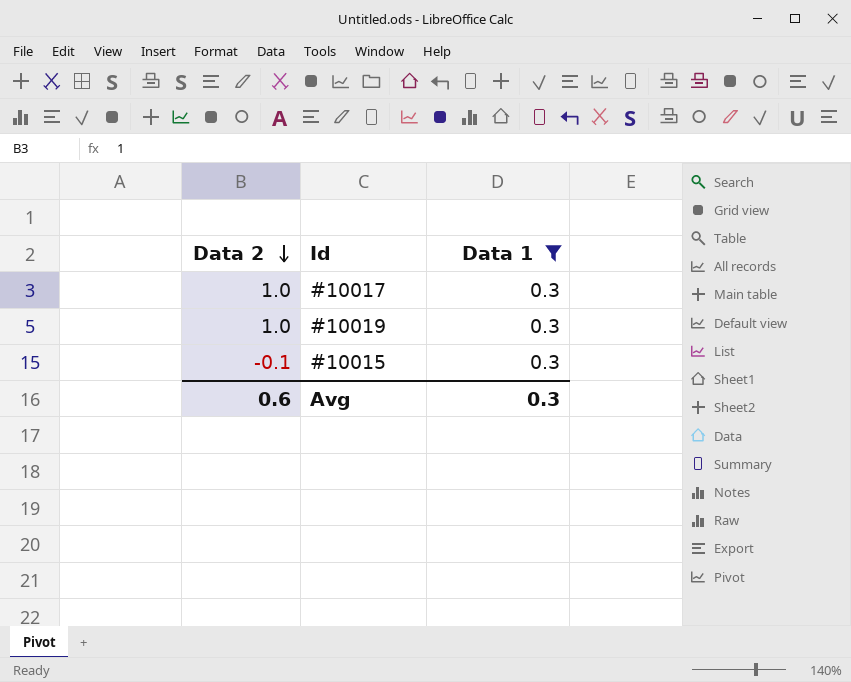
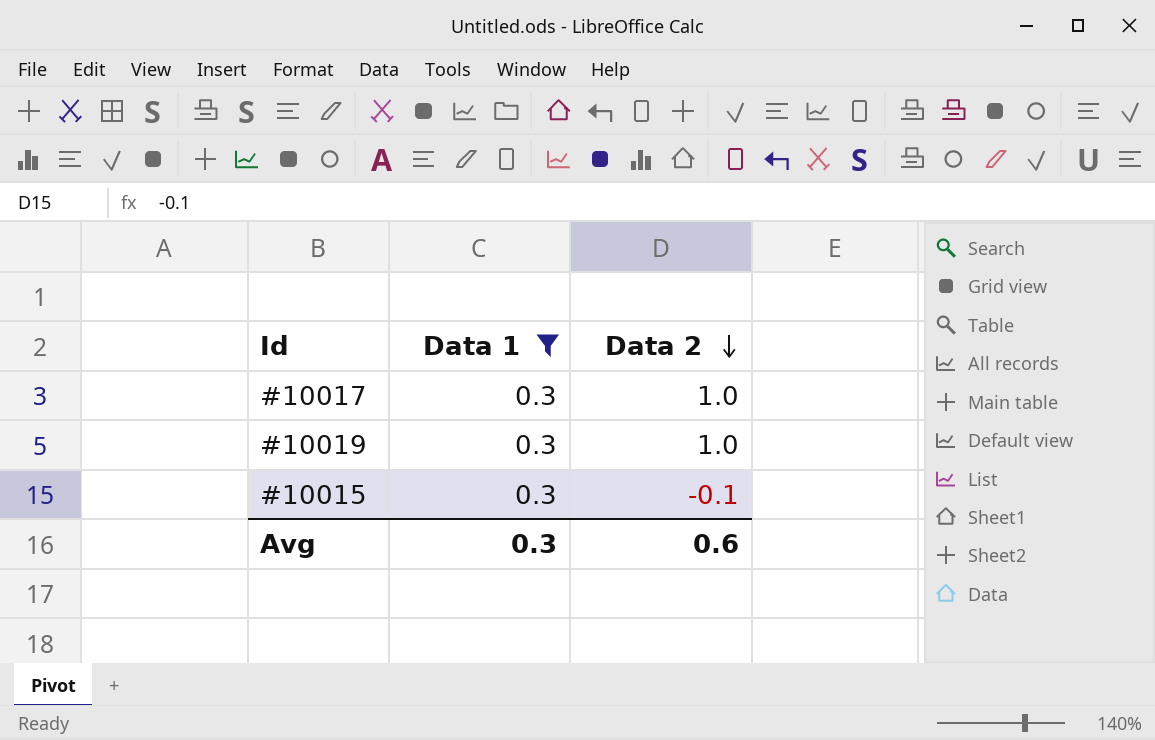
column Data 2 | position: 1 -> 3

